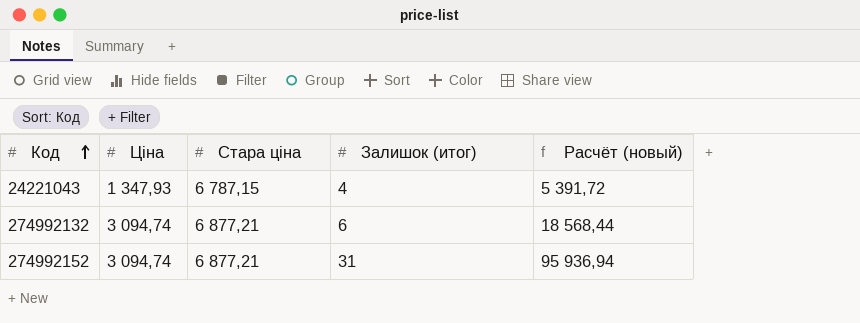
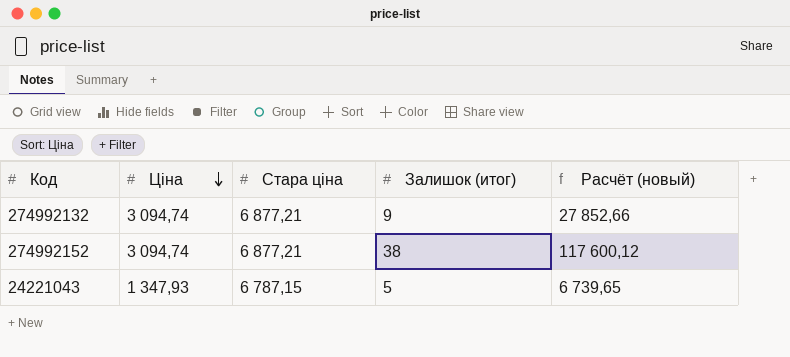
row order: Код ascending -> Ціна descending
274992132 | Залишок (итог): 6 -> 9
274992132 | Расчёт (новый): 18 568,44 -> 27 852,66
274992152 | Залишок (итог): 31 -> 38
274992152 | Расчёт (новый): 95 936,94 -> 117 600,12
24221043 | Залишок (итог): 4 -> 5
24221043 | Расчёт (новый): 5 391,72 -> 6 739,65

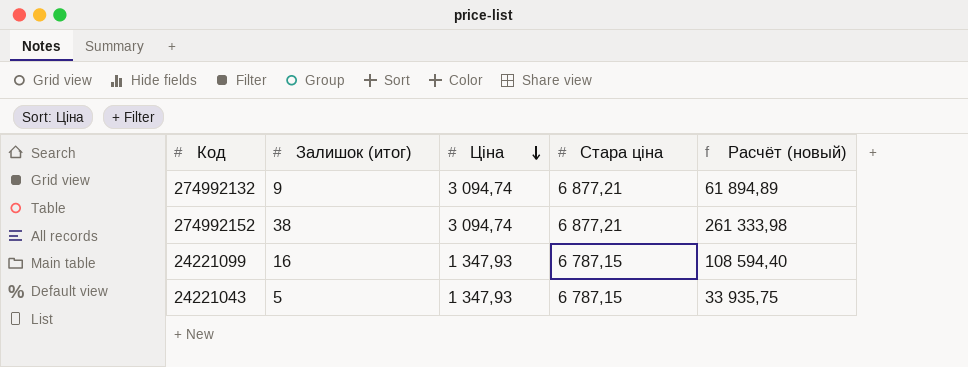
column Залишок (итог) | position: 4 -> 2
column Расчёт (новый) | formula: [Ціна] * [Залишок (итог)] -> [Залишок (итог)] * [Стара ціна]
row 24221099: none -> 16 | 1 347,93 | 6 787,15 | 108 594,40

